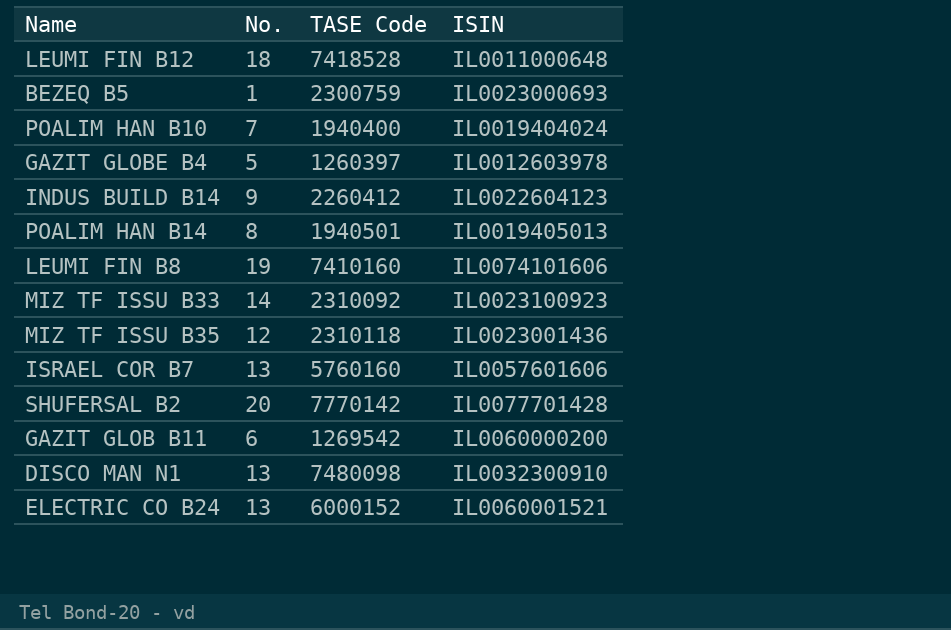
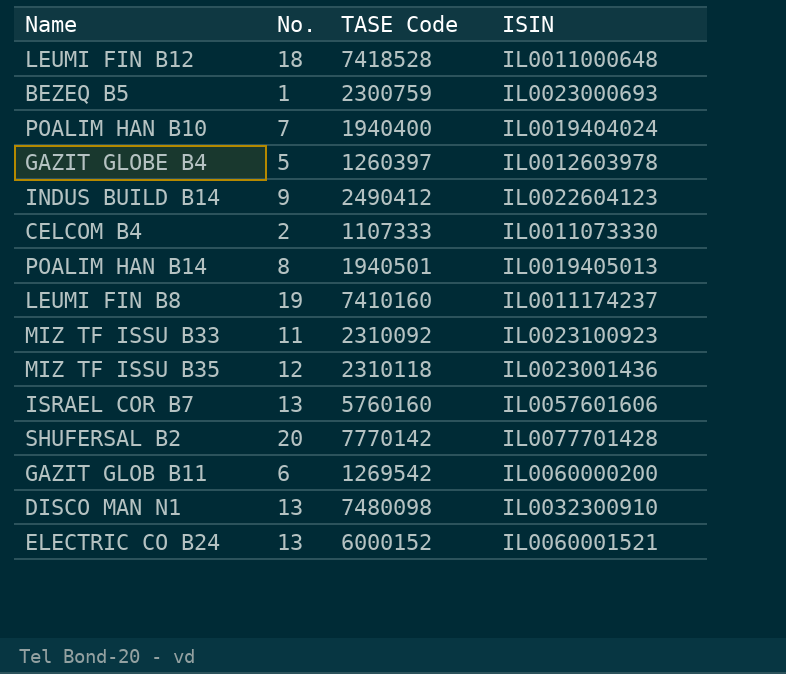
INDUS BUILD B14 | TASE Code: 2260412 -> 2490412
row CELCOM B4: none -> 2 | 1107333 | IL0011073330
LEUMI FIN B8 | ISIN: IL0074101606 -> IL0011174237
MIZ TF ISSU B33 | No.: 14 -> 11

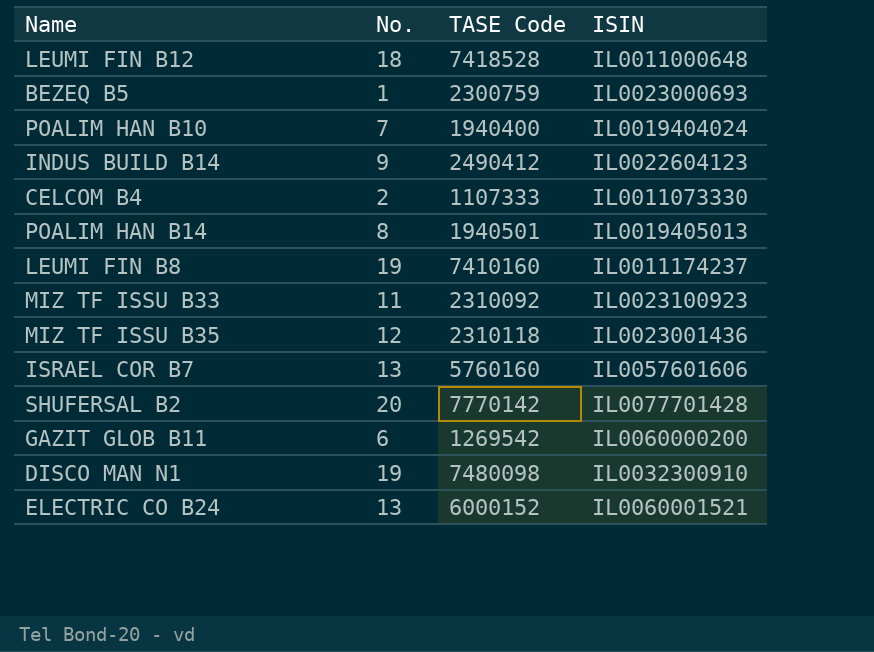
row GAZIT GLOBE B4: 5 | 1260397 | IL0012603978 -> none
DISCO MAN N1 | No.: 13 -> 19

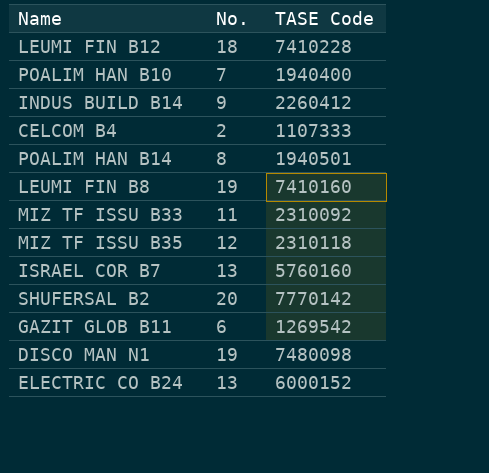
column ISIN | position: 4 -> none
row BEZEQ B5: 1 | 2300759 | IL0023000693 -> none
LEUMI FIN B12 | TASE Code: 7418528 -> 7410228
INDUS BUILD B14 | TASE Code: 2490412 -> 2260412

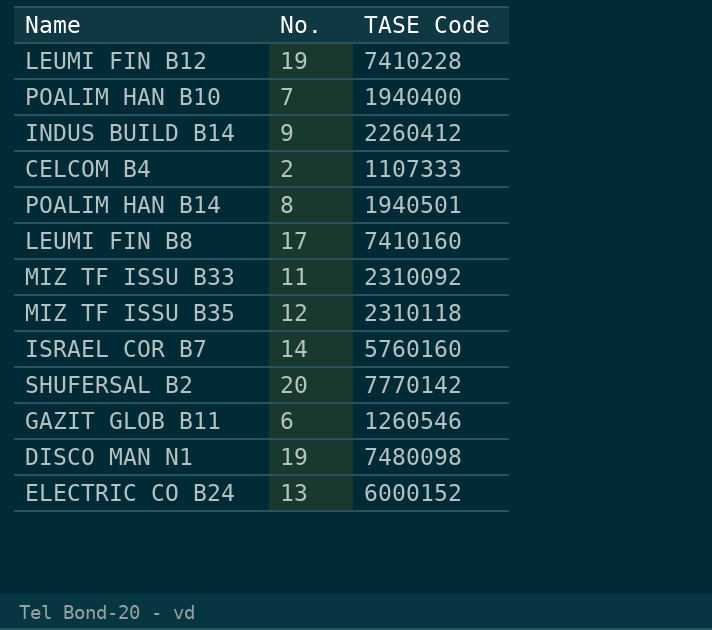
LEUMI FIN B12 | No.: 18 -> 19
LEUMI FIN B8 | No.: 19 -> 17
ISRAEL COR B7 | No.: 13 -> 14
GAZIT GLOB B11 | TASE Code: 1269542 -> 1260546

